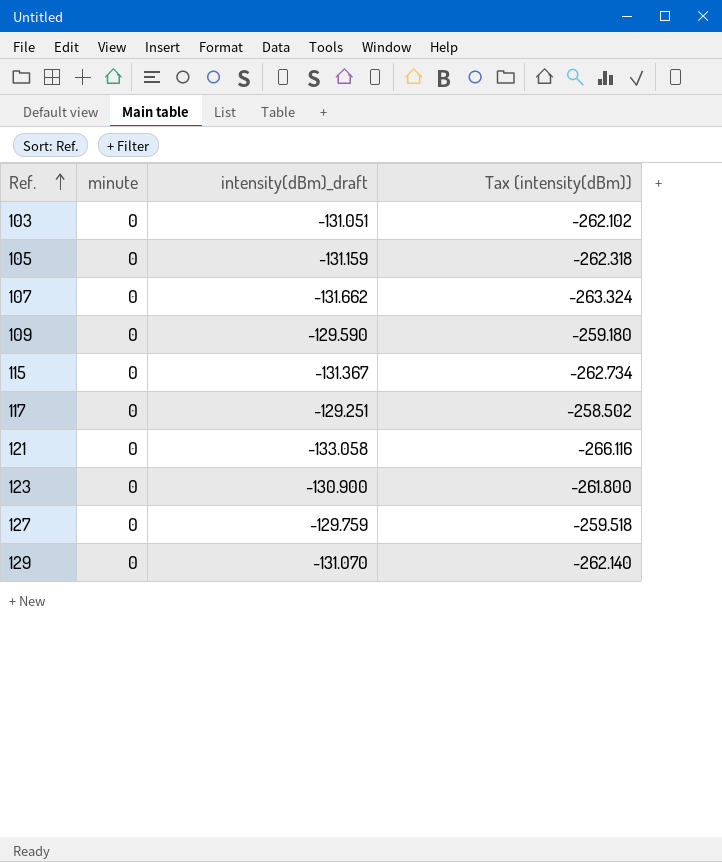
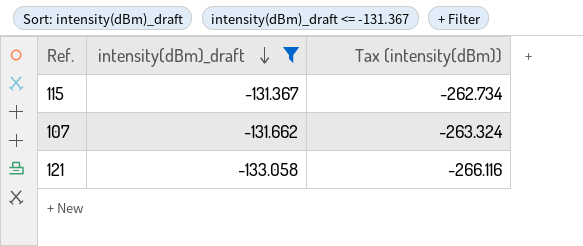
filter: none -> intensity(dBm)_draft <= -131.367
row order: Ref. ascending -> intensity(dBm)_draft descending
column minute | position: 2 -> none

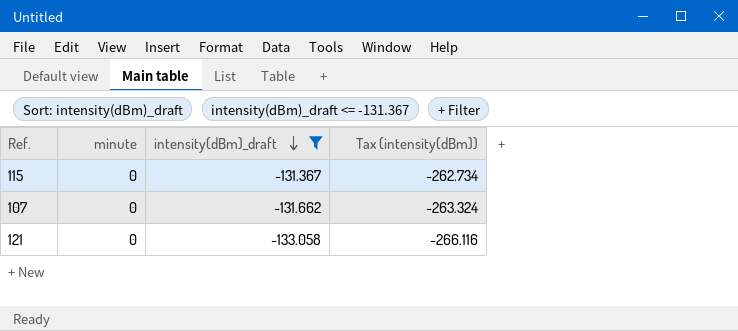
column minute | position: none -> 2

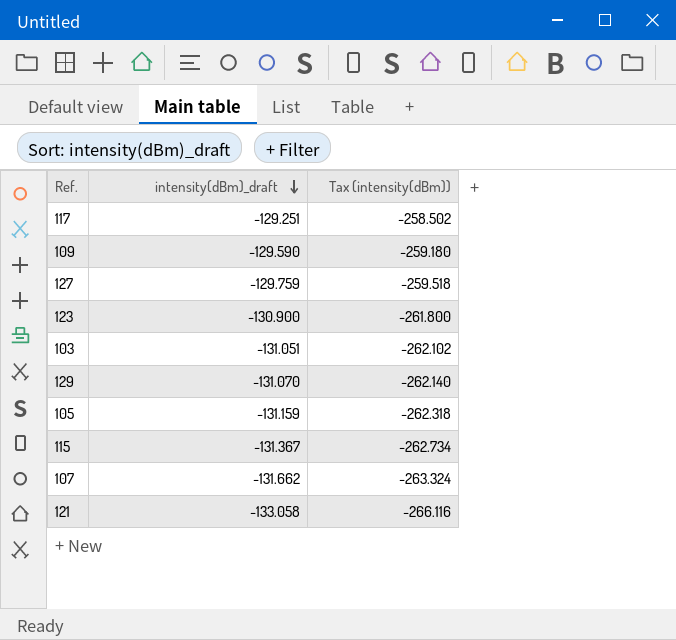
filter: intensity(dBm)_draft <= -131.367 -> none
column minute | position: 2 -> none

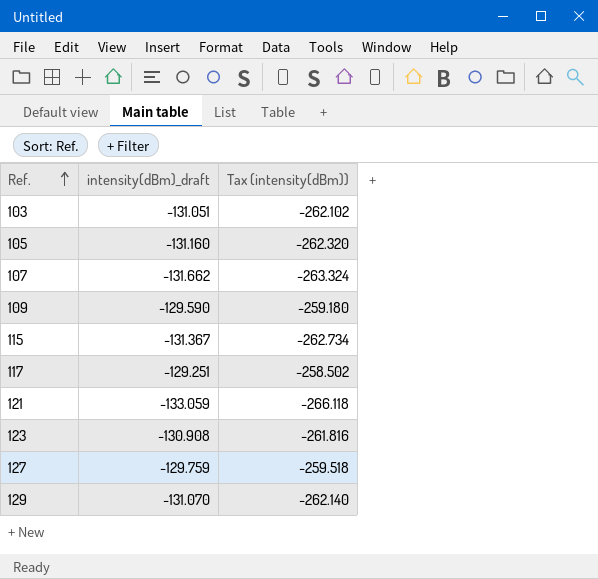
row order: intensity(dBm)_draft descending -> Ref. ascending
105 | intensity(dBm)_draft: -131.159 -> -131.160
105 | Tax (intensity(dBm)): -262.318 -> -262.320
121 | intensity(dBm)_draft: -133.058 -> -133.059
121 | Tax (intensity(dBm)): -266.116 -> -266.118
123 | intensity(dBm)_draft: -130.900 -> -130.908
123 | Tax (intensity(dBm)): -261.800 -> -261.816

